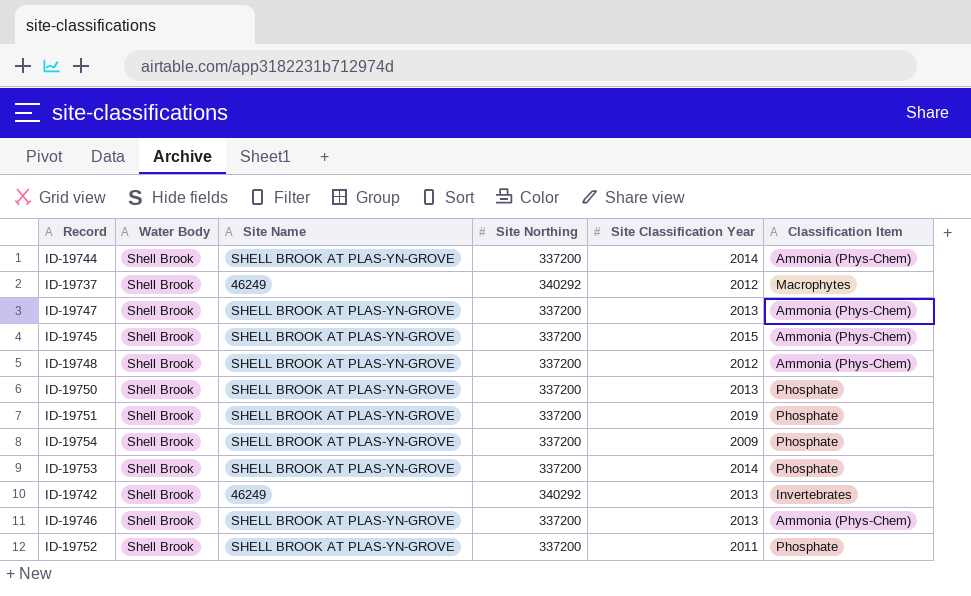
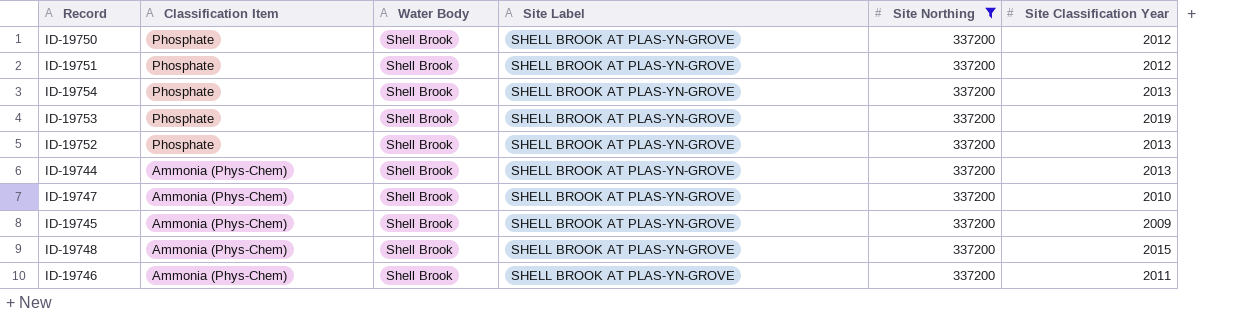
filter: none -> Site Northing = 337200
row order: none -> Classification Item descending
column Classification Item | position: 6 -> 2
column name: Site Name -> Site Label
ID-19750 | Site Classification Year: 2013 -> 2012
ID-19751 | Site Classification Year: 2019 -> 2012
ID-19754 | Site Classification Year: 2009 -> 2013
ID-19753 | Site Classification Year: 2014 -> 2019
ID-19752 | Site Classification Year: 2011 -> 2013
ID-19744 | Site Classification Year: 2014 -> 2013
ID-19747 | Site Classification Year: 2013 -> 2010
ID-19745 | Site Classification Year: 2015 -> 2009
ID-19748 | Site Classification Year: 2012 -> 2015
ID-19746 | Site Classification Year: 2013 -> 2011

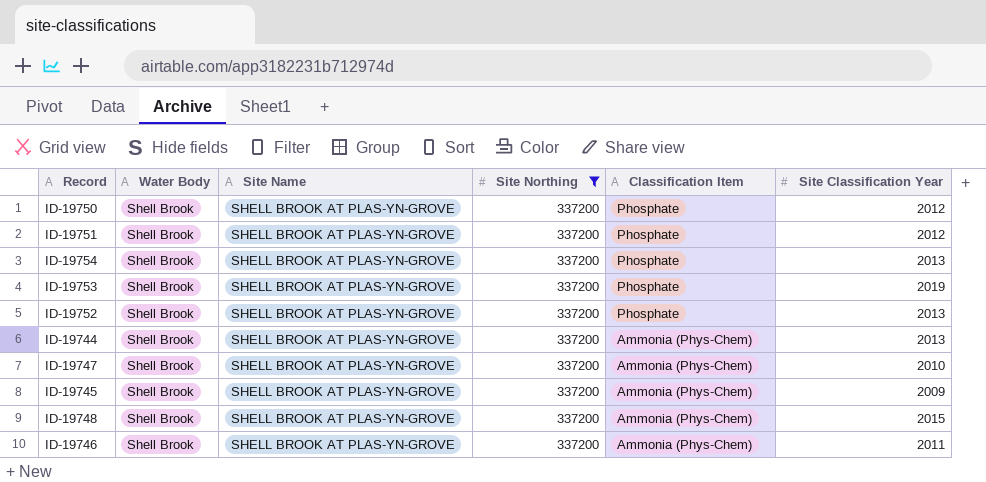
column name: Site Label -> Site Name
column Classification Item | position: 2 -> 5

